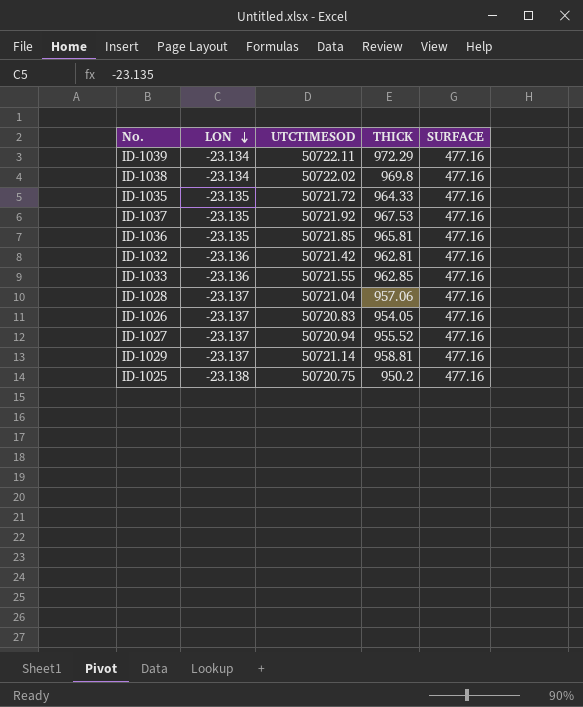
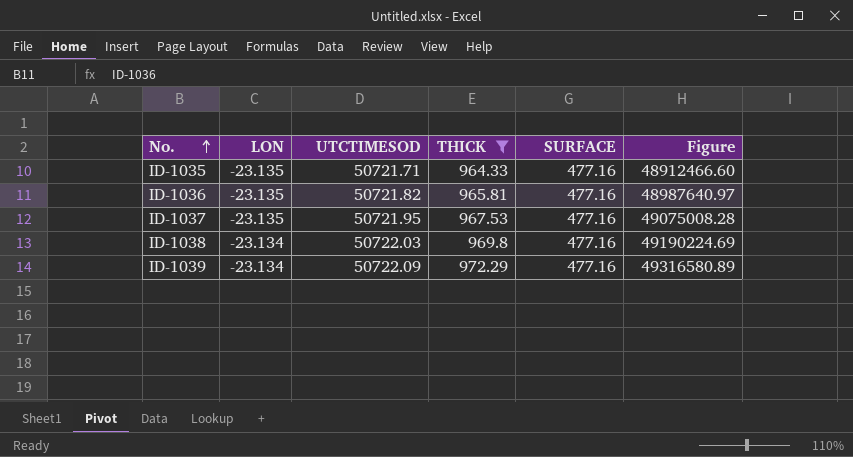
filter: none -> THICK >= 964.33
row order: LON descending -> No. ascending
column Figure | formula: none -> [UTCTIMESOD] * [THICK]
ID-1035 | UTCTIMESOD: 50721.72 -> 50721.71
ID-1036 | UTCTIMESOD: 50721.85 -> 50721.82
ID-1037 | UTCTIMESOD: 50721.92 -> 50721.95
ID-1038 | UTCTIMESOD: 50722.02 -> 50722.03
ID-1039 | UTCTIMESOD: 50722.11 -> 50722.09

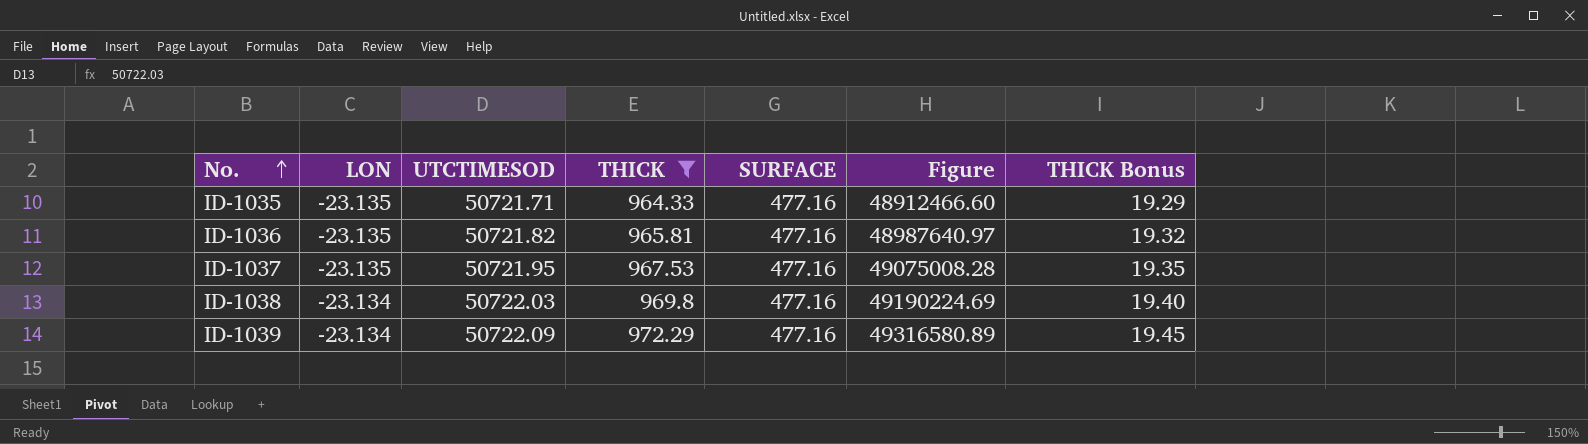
column THICK Bonus | formula: none -> [THICK] * 0.02

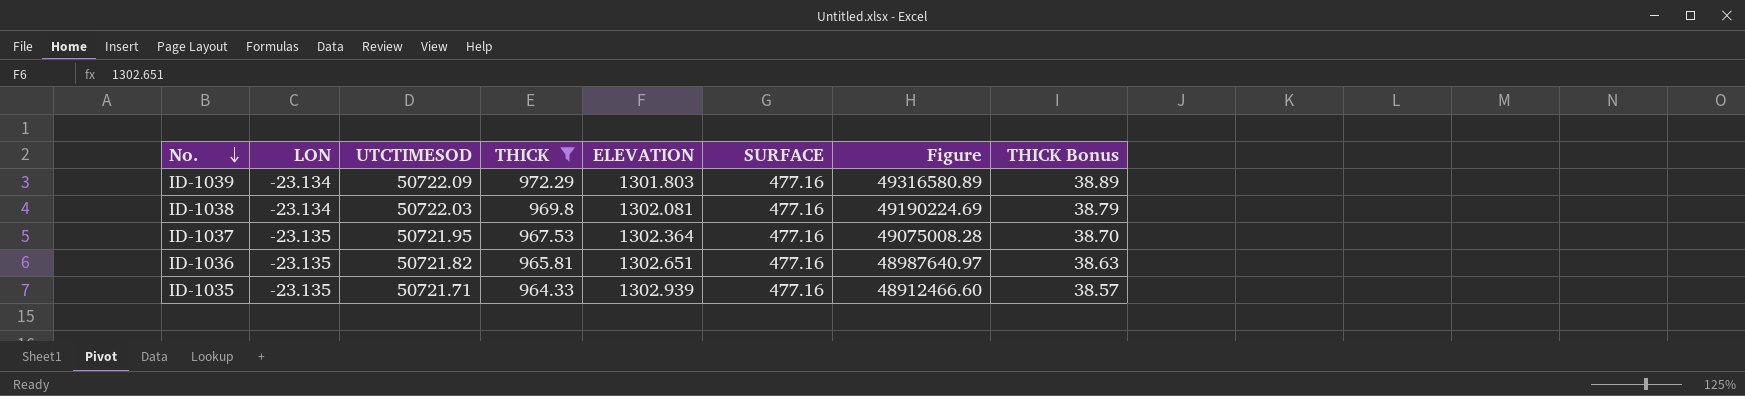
row order: No. ascending -> No. descending
column ELEVATION | position: none -> 5
column THICK Bonus | formula: [THICK] * 0.02 -> [THICK] * 0.04

